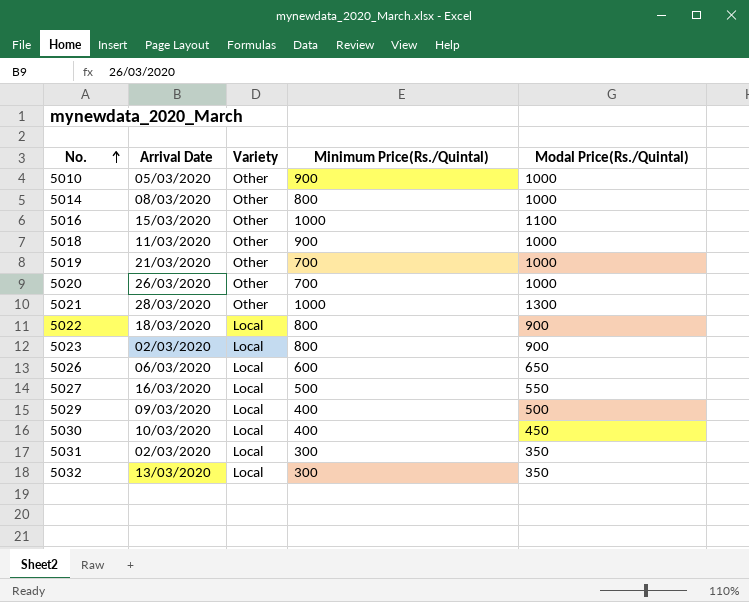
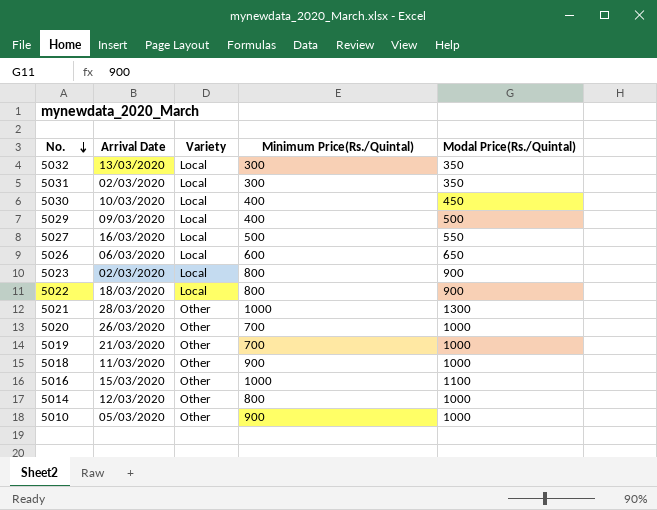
row order: No. ascending -> No. descending
5014 | Arrival Date: 08/03/2020 -> 12/03/2020

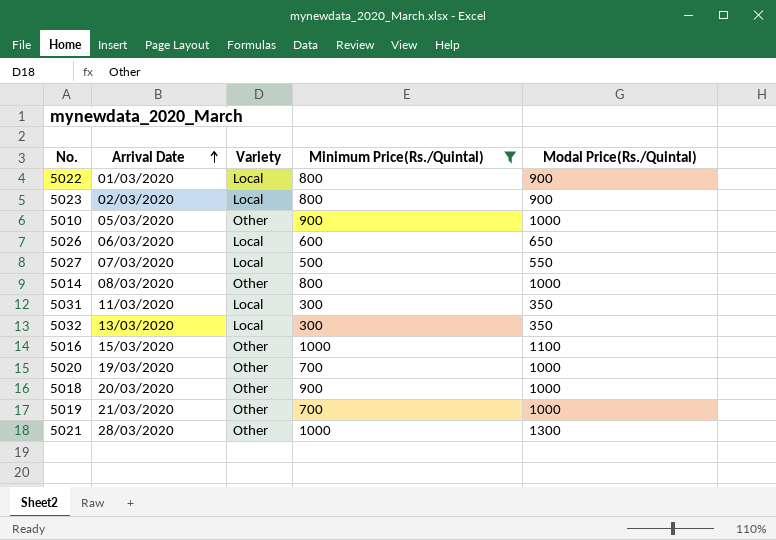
filter: none -> Minimum Price(Rs./Quintal) != 400
row order: No. descending -> Arrival Date ascending
5022 | Arrival Date: 18/03/2020 -> 01/03/2020
5027 | Arrival Date: 16/03/2020 -> 07/03/2020
5014 | Arrival Date: 12/03/2020 -> 08/03/2020
5031 | Arrival Date: 02/03/2020 -> 11/03/2020
5020 | Arrival Date: 26/03/2020 -> 19/03/2020
5018 | Arrival Date: 11/03/2020 -> 20/03/2020

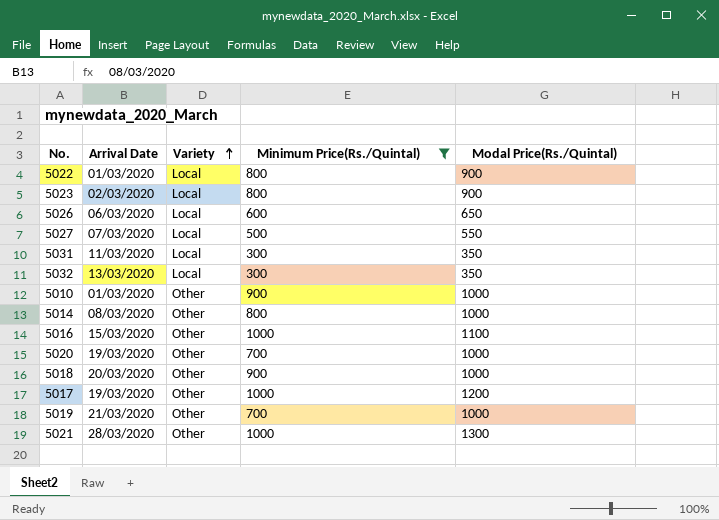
row order: Arrival Date ascending -> Variety ascending
5010 | Arrival Date: 05/03/2020 -> 01/03/2020
row 5017: none -> 19/03/2020 | Other | 1000 | 1200

